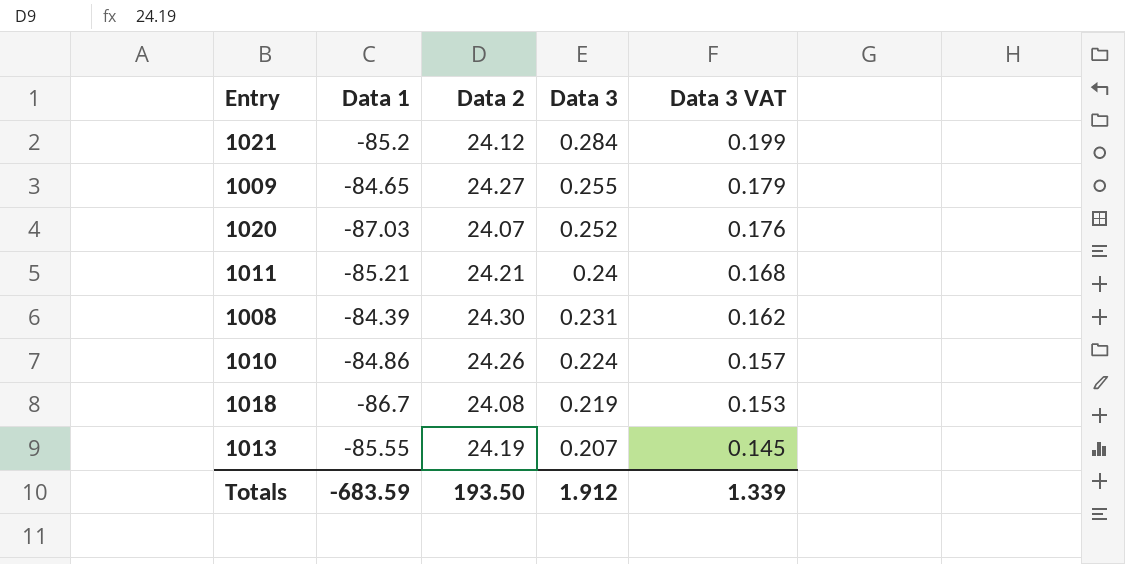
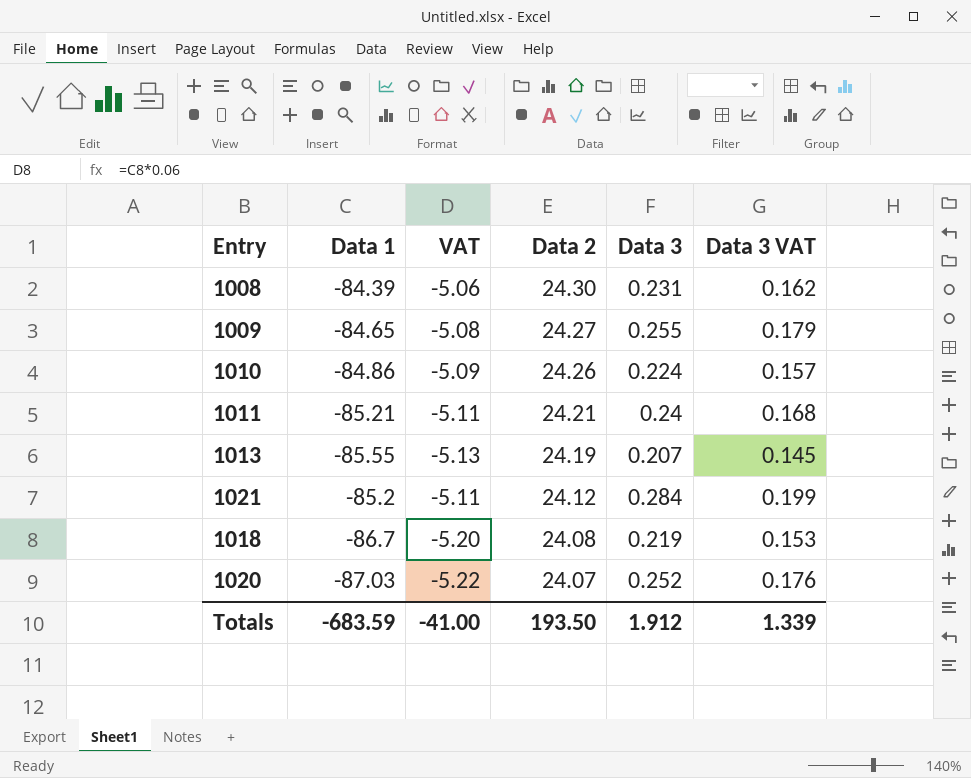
row order: Data 3 descending -> Data 2 descending
column VAT | formula: none -> [Data 1] * 0.06

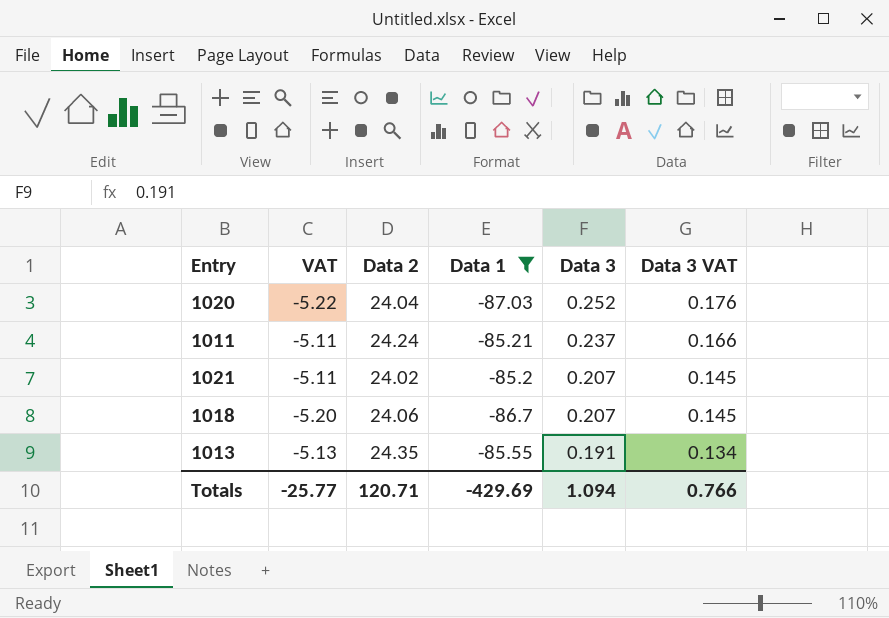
filter: none -> Data 1 <= -85.2
row order: Data 2 descending -> Data 3 descending
column Data 1 | position: 2 -> 4
1020 | Data 2: 24.07 -> 24.04
1011 | Data 2: 24.21 -> 24.24
1011 | Data 3: 0.24 -> 0.237
1011 | Data 3 VAT: 0.168 -> 0.166
1021 | Data 2: 24.12 -> 24.02
1021 | Data 3: 0.284 -> 0.207
1021 | Data 3 VAT: 0.199 -> 0.145
1018 | Data 2: 24.08 -> 24.06
1018 | Data 3: 0.219 -> 0.207
1018 | Data 3 VAT: 0.153 -> 0.145
1013 | Data 2: 24.19 -> 24.35
1013 | Data 3: 0.207 -> 0.191
1013 | Data 3 VAT: 0.145 -> 0.134
Totals | VAT: -41.00 -> -25.77
Totals | Data 2: 193.50 -> 120.71
Totals | Data 1: -683.59 -> -429.69
Totals | Data 3: 1.912 -> 1.094
Totals | Data 3 VAT: 1.339 -> 0.766

